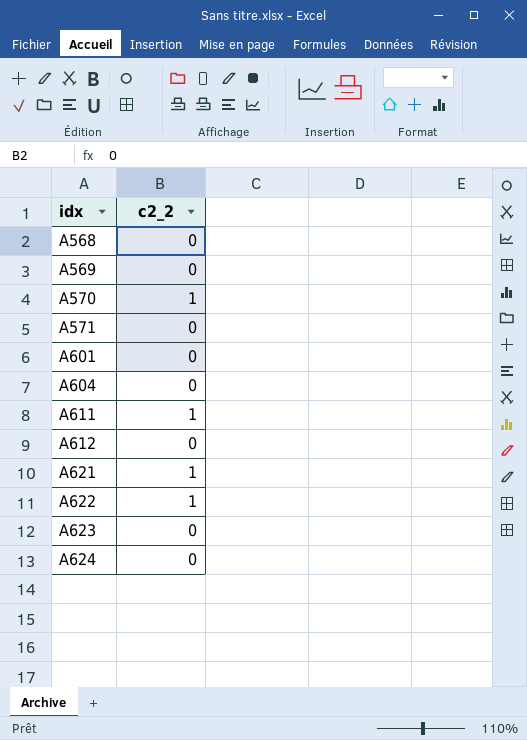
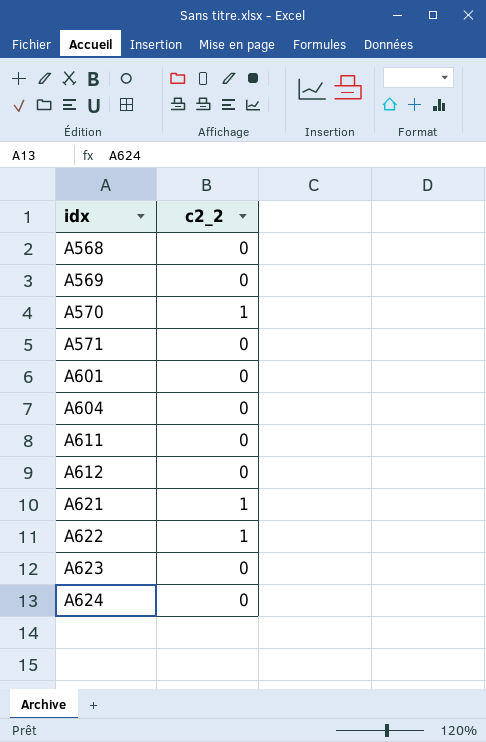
A611 | c2_2: 1 -> 0

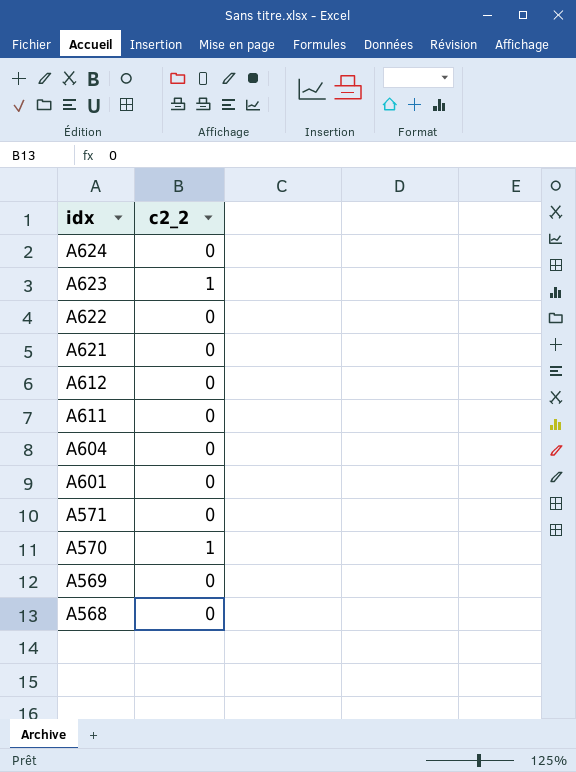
row order: idx ascending -> idx descending
A623 | c2_2: 0 -> 1
A622 | c2_2: 1 -> 0
A621 | c2_2: 1 -> 0

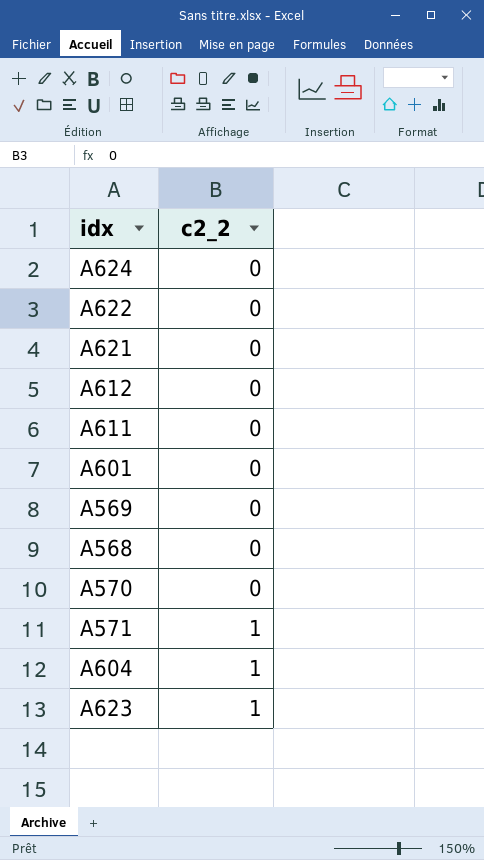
row order: idx descending -> c2_2 ascending
A570 | c2_2: 1 -> 0
A571 | c2_2: 0 -> 1
A604 | c2_2: 0 -> 1

